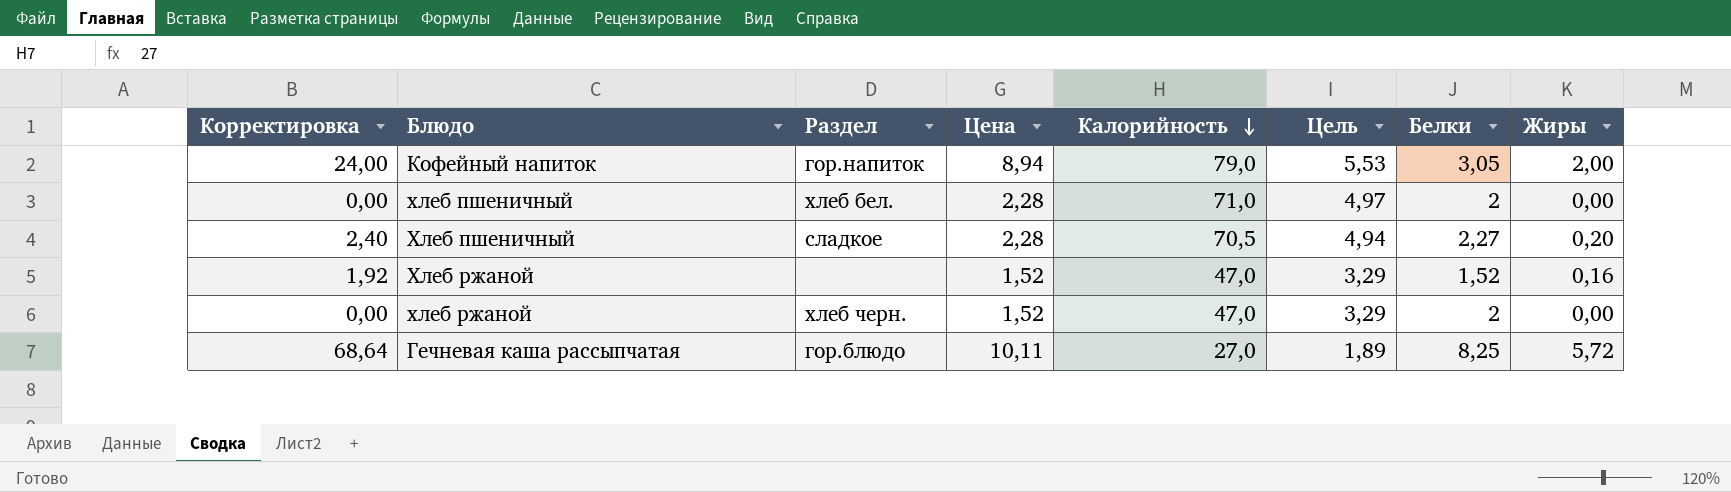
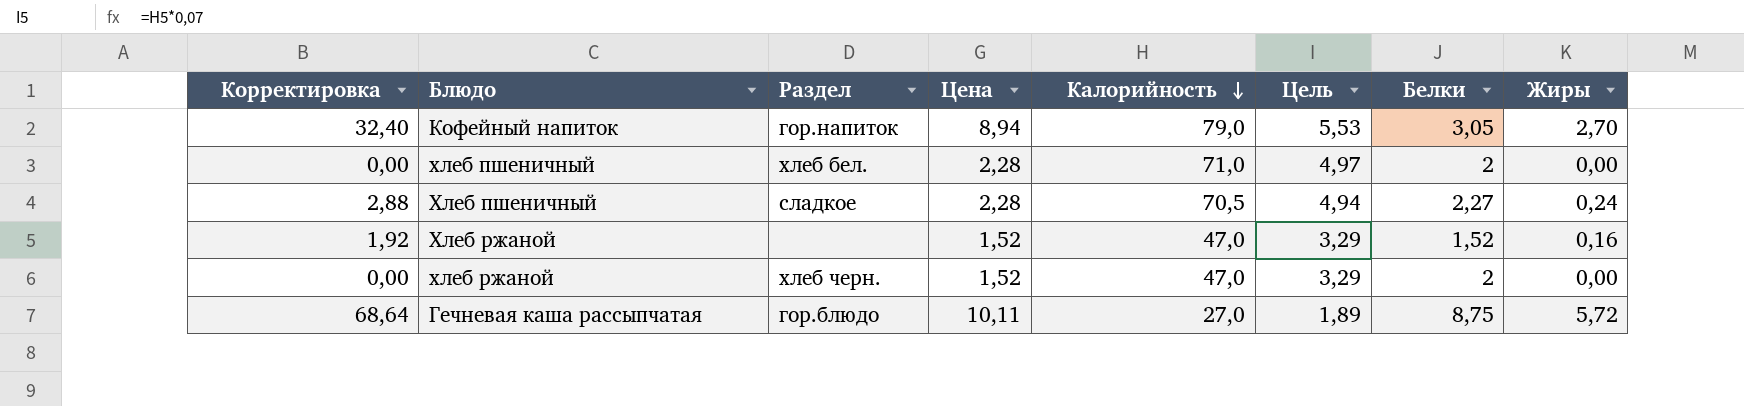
Кофейный напиток | Корректировка: 24,00 -> 32,40
Кофейный напиток | Жиры: 2,00 -> 2,70
Хлеб пшеничный | Корректировка: 2,40 -> 2,88
Хлеб пшеничный | Жиры: 0,20 -> 0,24
Гечневая каша рассыпчатая | Белки: 8,25 -> 8,75

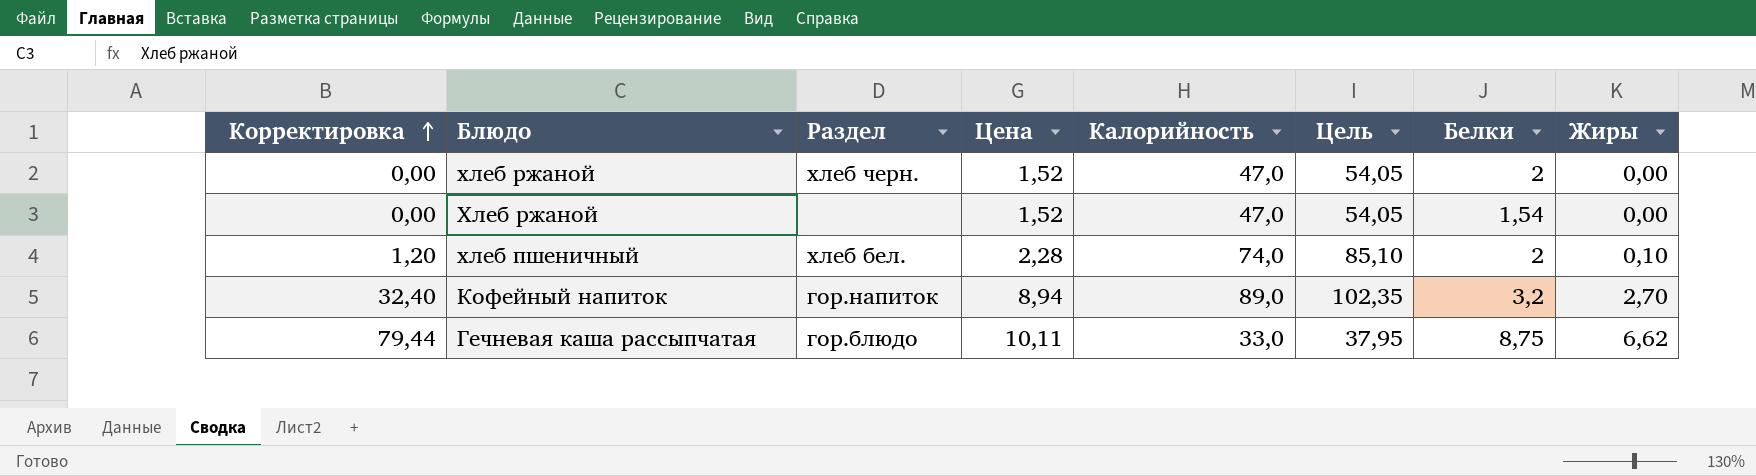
row order: Калорийность descending -> Корректировка ascending
column Цель | formula: [Калорийность] * 0,07 -> [Калорийность] * 1,15
row Хлеб пшеничный: 2,88 | сладкое | 2,28 | 70,5 | 4,94 | 2,27 | 0,24 -> none
Хлеб ржаной | Корректировка: 1,92 -> 0,00
Хлеб ржаной | Белки: 1,52 -> 1,54
Хлеб ржаной | Жиры: 0,16 -> 0,00
хлеб пшеничный | Корректировка: 0,00 -> 1,20
хлеб пшеничный | Калорийность: 71,0 -> 74,0
хлеб пшеничный | Жиры: 0,00 -> 0,10
Кофейный напиток | Калорийность: 79,0 -> 89,0
Кофейный напиток | Белки: 3,05 -> 3,2
Гечневая каша рассыпчатая | Корректировка: 68,64 -> 79,44
Гечневая каша рассыпчатая | Калорийность: 27,0 -> 33,0
Гечневая каша рассыпчатая | Жиры: 5,72 -> 6,62

